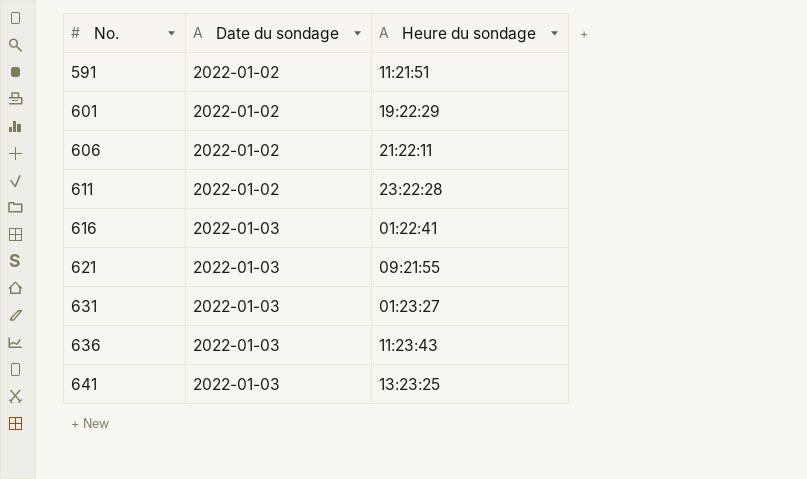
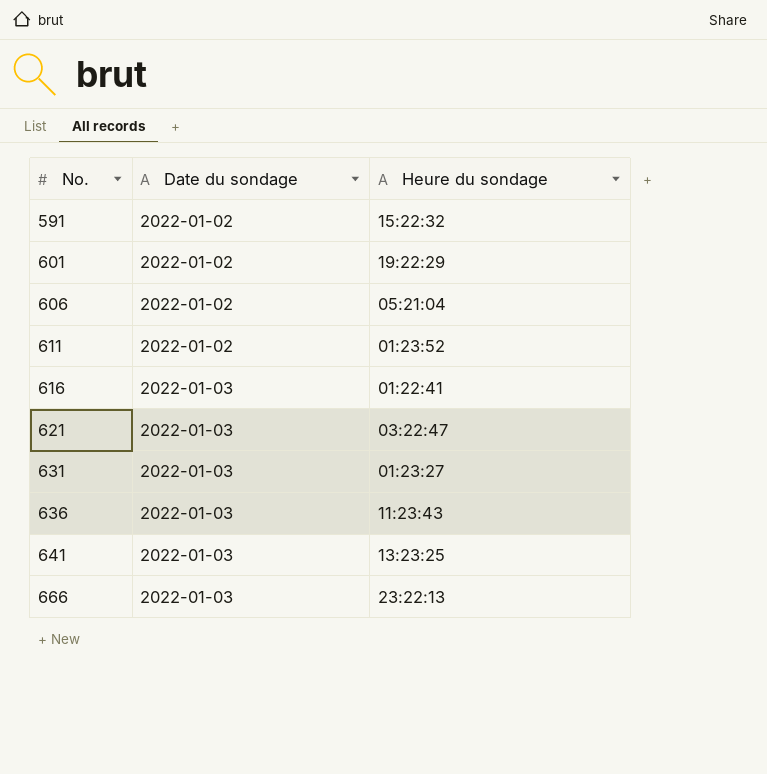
591 | Heure du sondage: 11:21:51 -> 15:22:32
606 | Heure du sondage: 21:22:11 -> 05:21:04
611 | Heure du sondage: 23:22:28 -> 01:23:52
621 | Heure du sondage: 09:21:55 -> 03:22:47
row 666: none -> 2022-01-03 | 23:22:13

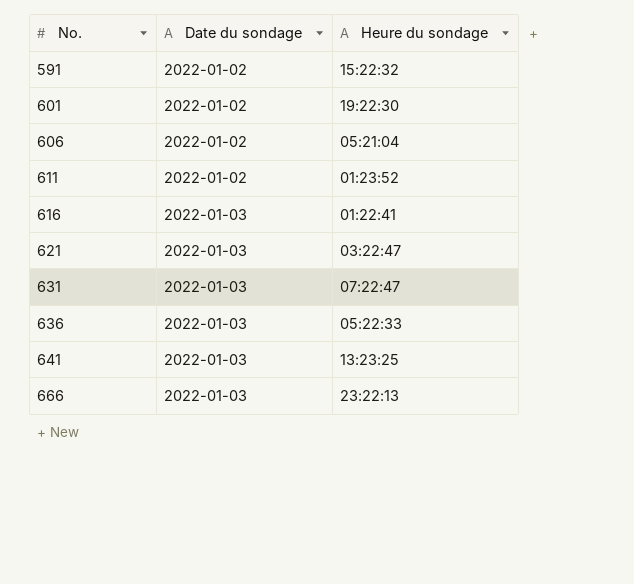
601 | Heure du sondage: 19:22:29 -> 19:22:30
631 | Heure du sondage: 01:23:27 -> 07:22:47
636 | Heure du sondage: 11:23:43 -> 05:22:33

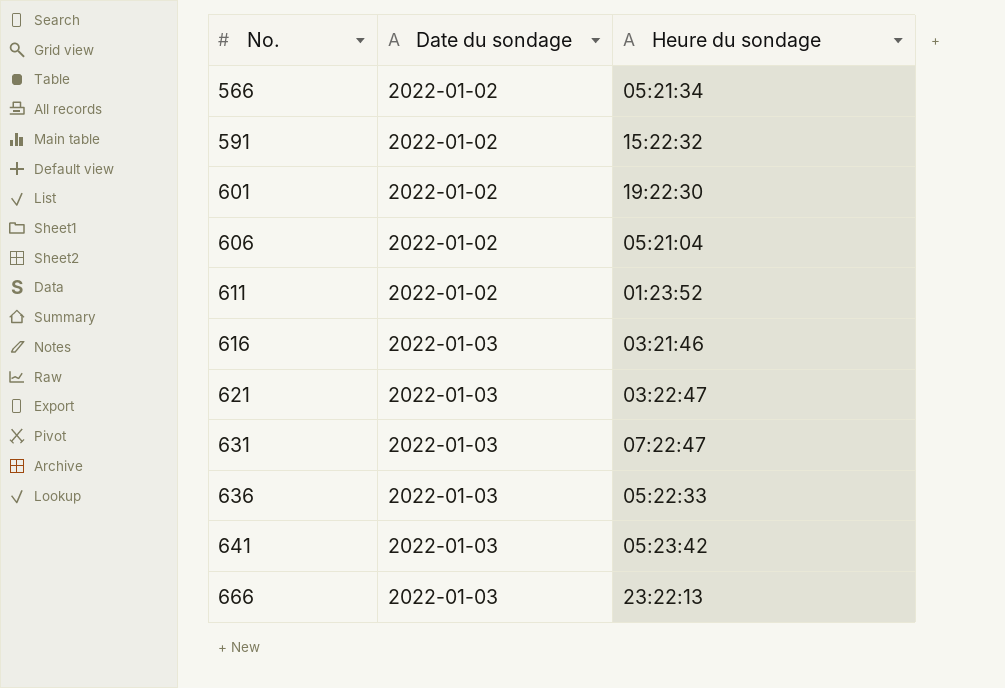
row 566: none -> 2022-01-02 | 05:21:34
616 | Heure du sondage: 01:22:41 -> 03:21:46
641 | Heure du sondage: 13:23:25 -> 05:23:42

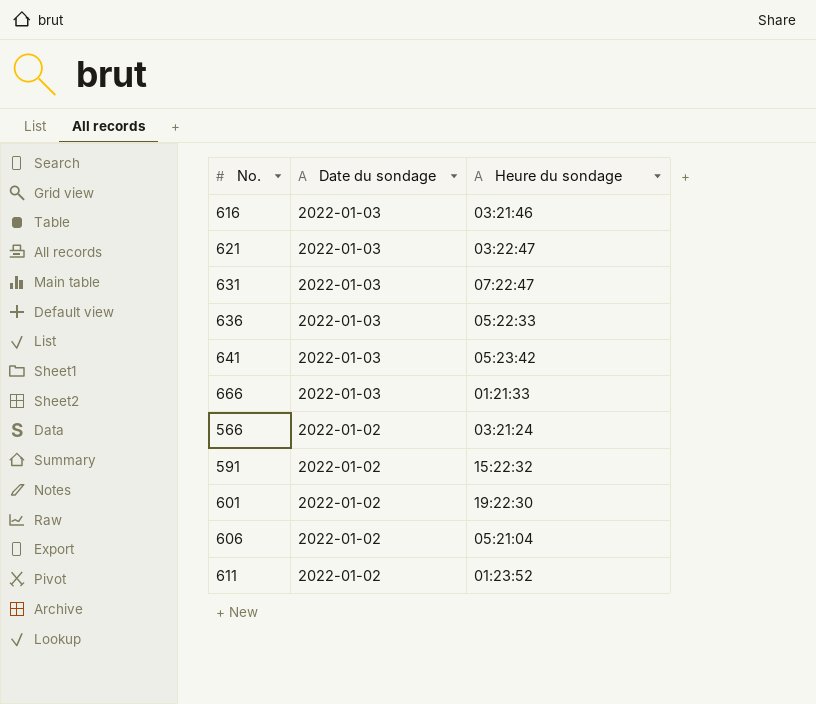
row order: No. ascending -> Date du sondage descending
666 | Heure du sondage: 23:22:13 -> 01:21:33
566 | Heure du sondage: 05:21:34 -> 03:21:24

